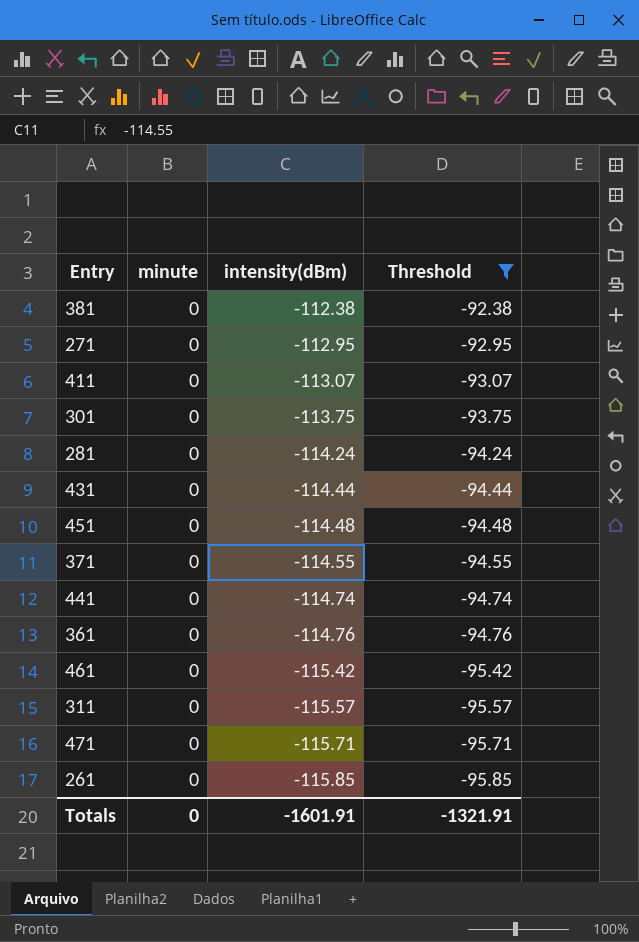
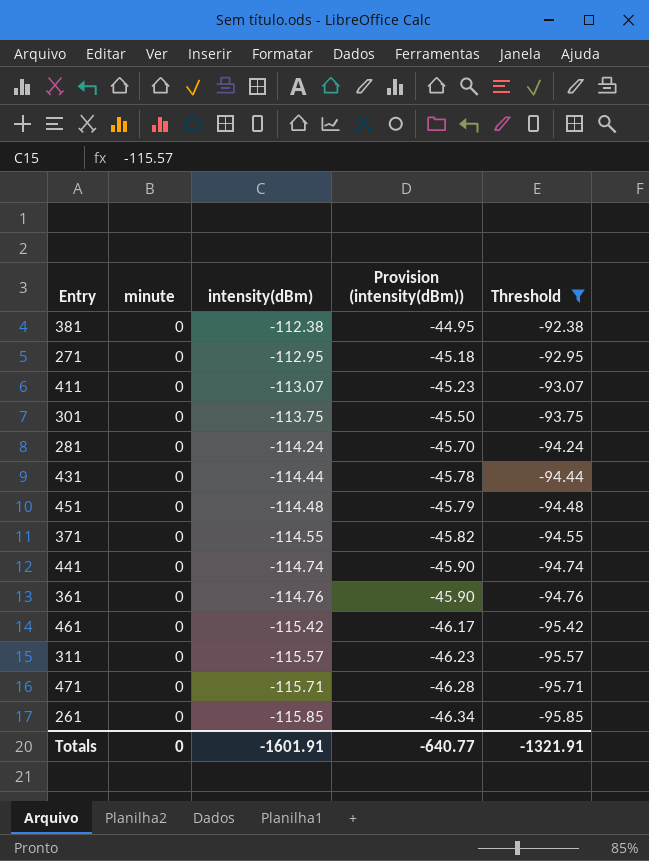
column Provision (intensity(dBm)) | formula: none -> [intensity(dBm)] * 0.4

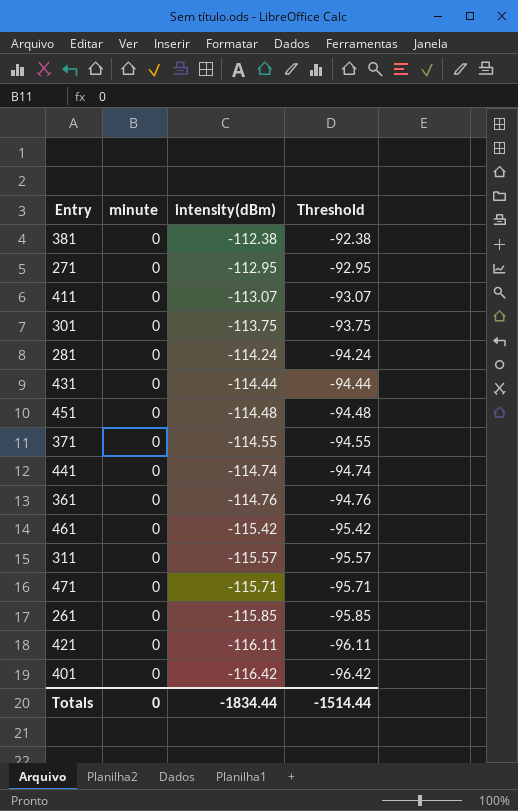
filter: Threshold >= -95.85 -> none
column Provision (intensity(dBm)) | formula: [intensity(dBm)] * 0.4 -> none
Totals | intensity(dBm): -1601.91 -> -1834.44
Totals | Threshold: -1321.91 -> -1514.44

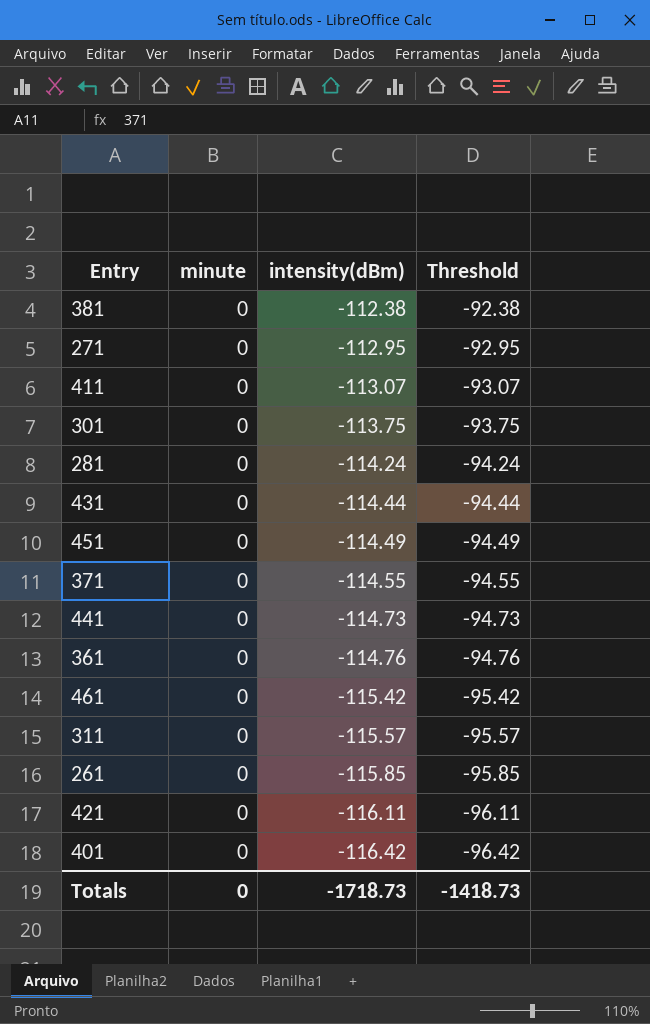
row 471: 0 | -115.71 | -95.71 -> none
451 | intensity(dBm): -114.48 -> -114.49
451 | Threshold: -94.48 -> -94.49
441 | intensity(dBm): -114.74 -> -114.73
441 | Threshold: -94.74 -> -94.73
Totals | intensity(dBm): -1834.44 -> -1718.73
Totals | Threshold: -1514.44 -> -1418.73

